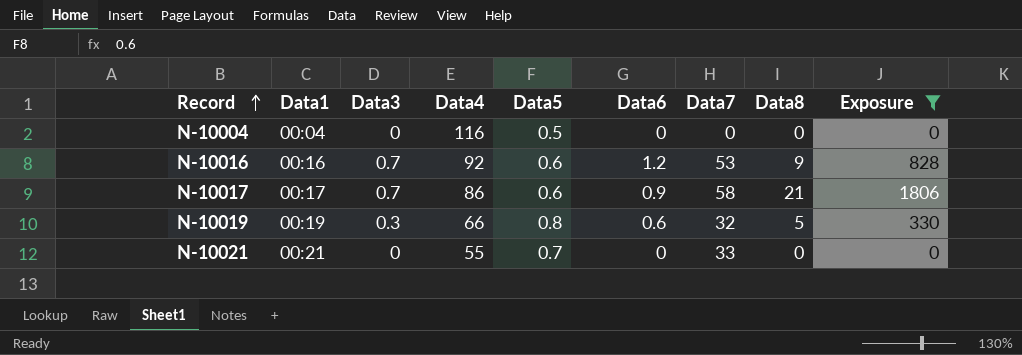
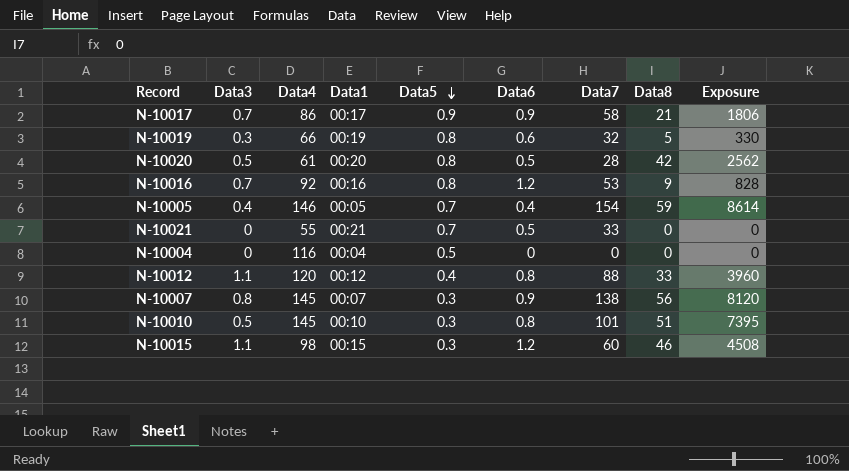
filter: Exposure <= 1806 -> none
row order: Record ascending -> Data5 descending
column Data1 | position: 2 -> 4
N-10017 | Data5: 0.6 -> 0.9
N-10016 | Data5: 0.6 -> 0.8
N-10021 | Data6: 0 -> 0.5

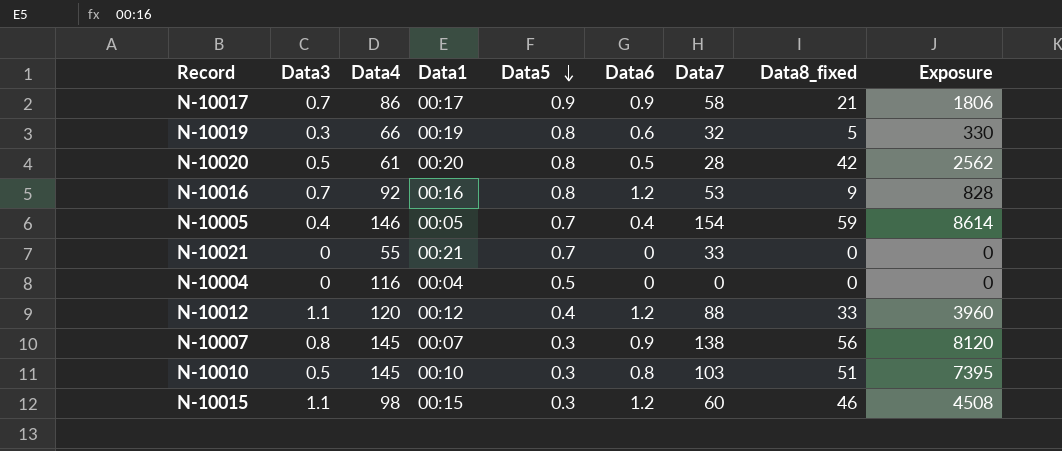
column name: Data8 -> Data8_fixed
N-10021 | Data6: 0.5 -> 0
N-10012 | Data6: 0.8 -> 1.2
N-10010 | Data7: 101 -> 103

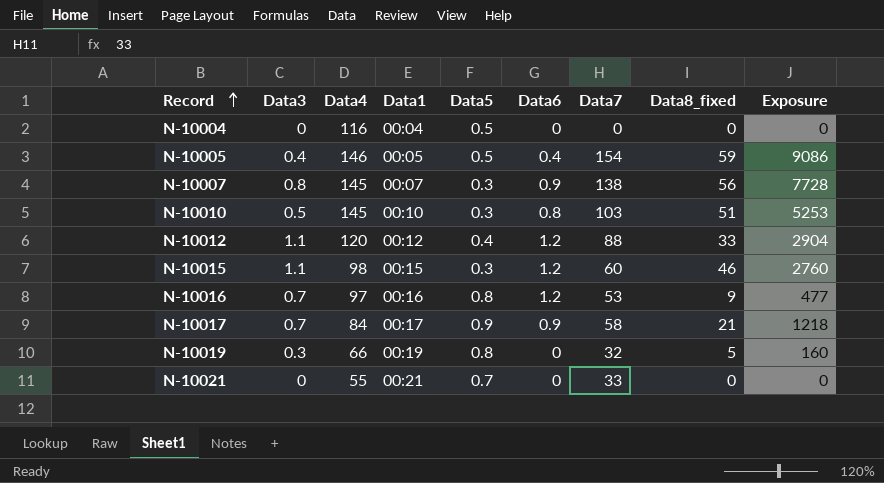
row order: Data5 descending -> Record ascending
column Exposure | formula: [Data4] * [Data8_fixed] -> [Data7] * [Data8_fixed]
row N-10020: 0.5 | 61 | 00:20 | 0.8 | 0.5 | 28 | 42 | 2562 -> none
N-10005 | Data5: 0.7 -> 0.5
N-10016 | Data4: 92 -> 97
N-10017 | Data4: 86 -> 84
N-10019 | Data6: 0.6 -> 0

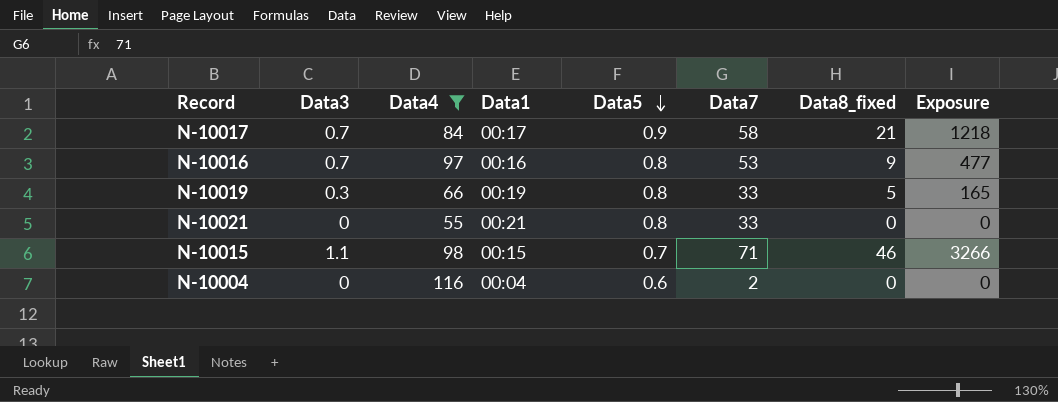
filter: none -> Data4 <= 116
row order: Record ascending -> Data5 descending
column Data6 | position: 6 -> none
N-10019 | Data7: 32 -> 33
N-10019 | Exposure: 160 -> 165
N-10021 | Data5: 0.7 -> 0.8
N-10015 | Data5: 0.3 -> 0.7
N-10015 | Data7: 60 -> 71
N-10015 | Exposure: 2760 -> 3266
N-10004 | Data5: 0.5 -> 0.6
N-10004 | Data7: 0 -> 2

